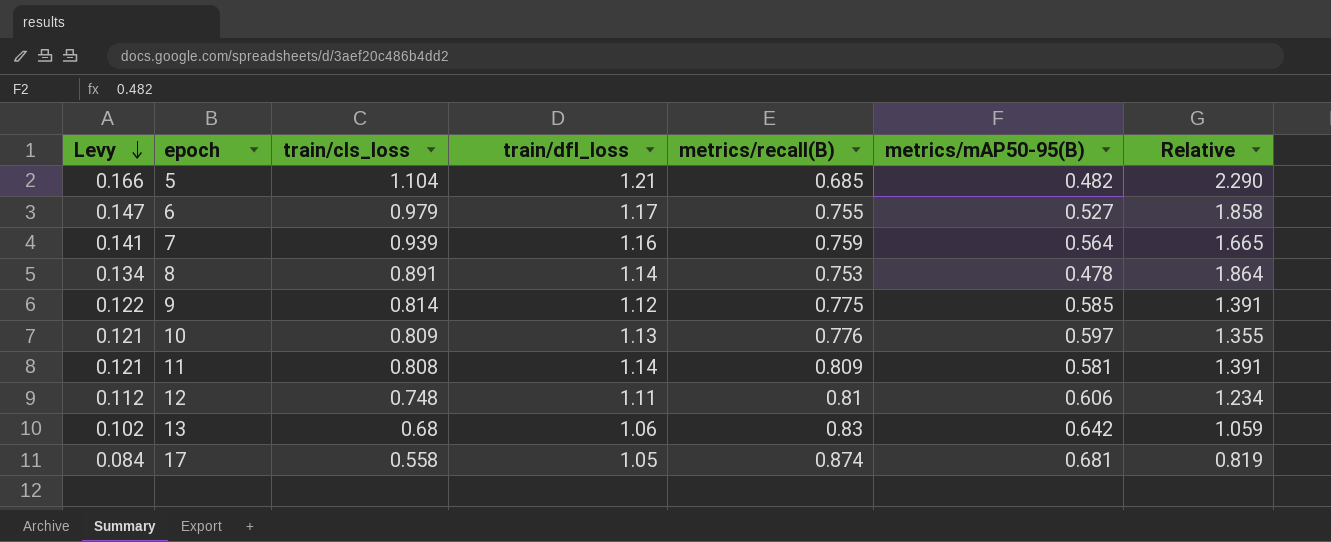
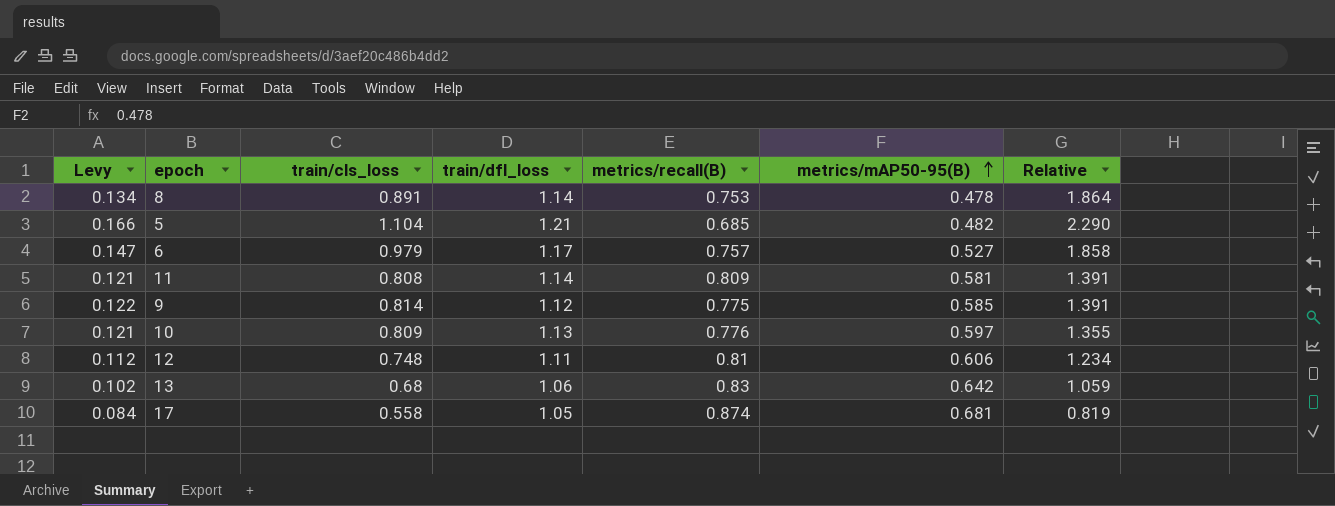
row order: Levy descending -> metrics/mAP50-95(B) ascending
row 7: 0.141 | 0.939 | 1.16 | 0.759 | 0.564 | 1.665 -> none
6 | metrics/recall(B): 0.755 -> 0.757

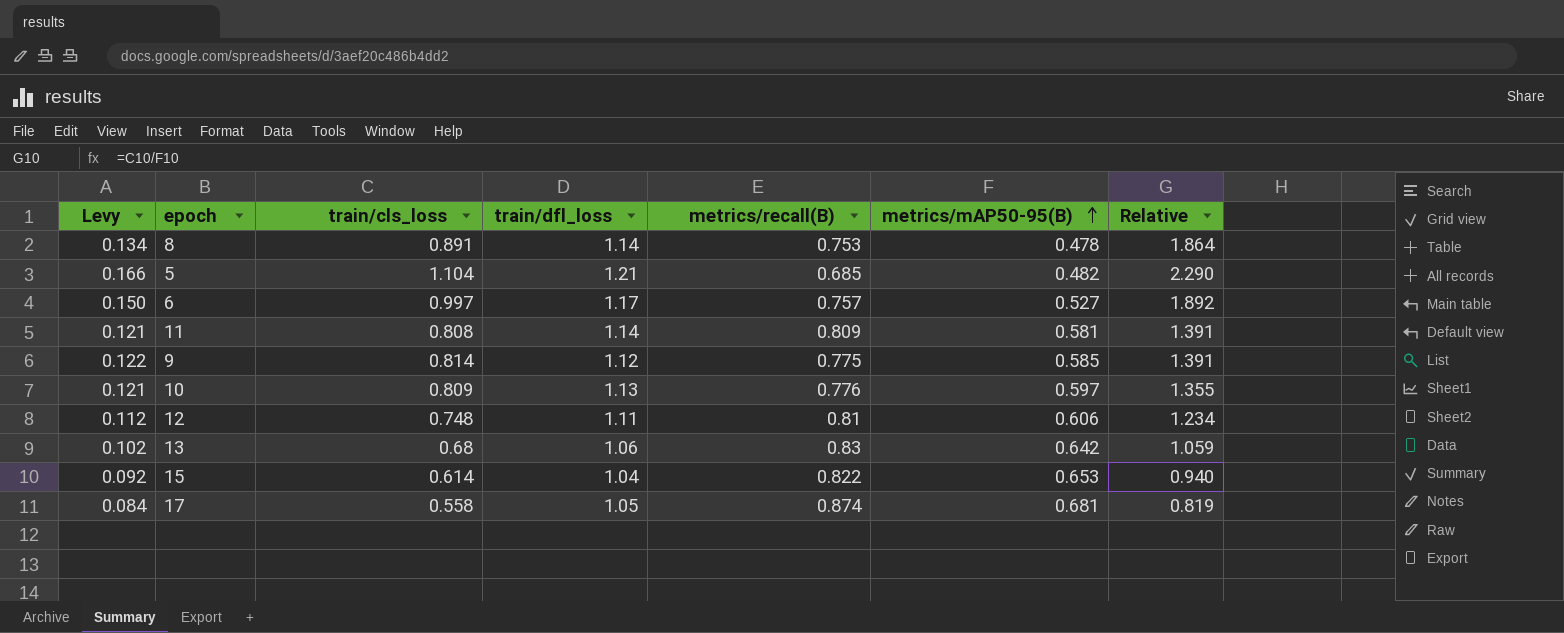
6 | Levy: 0.147 -> 0.150
6 | train/cls_loss: 0.979 -> 0.997
6 | Relative: 1.858 -> 1.892
row 15: none -> 0.092 | 0.614 | 1.04 | 0.822 | 0.653 | 0.940

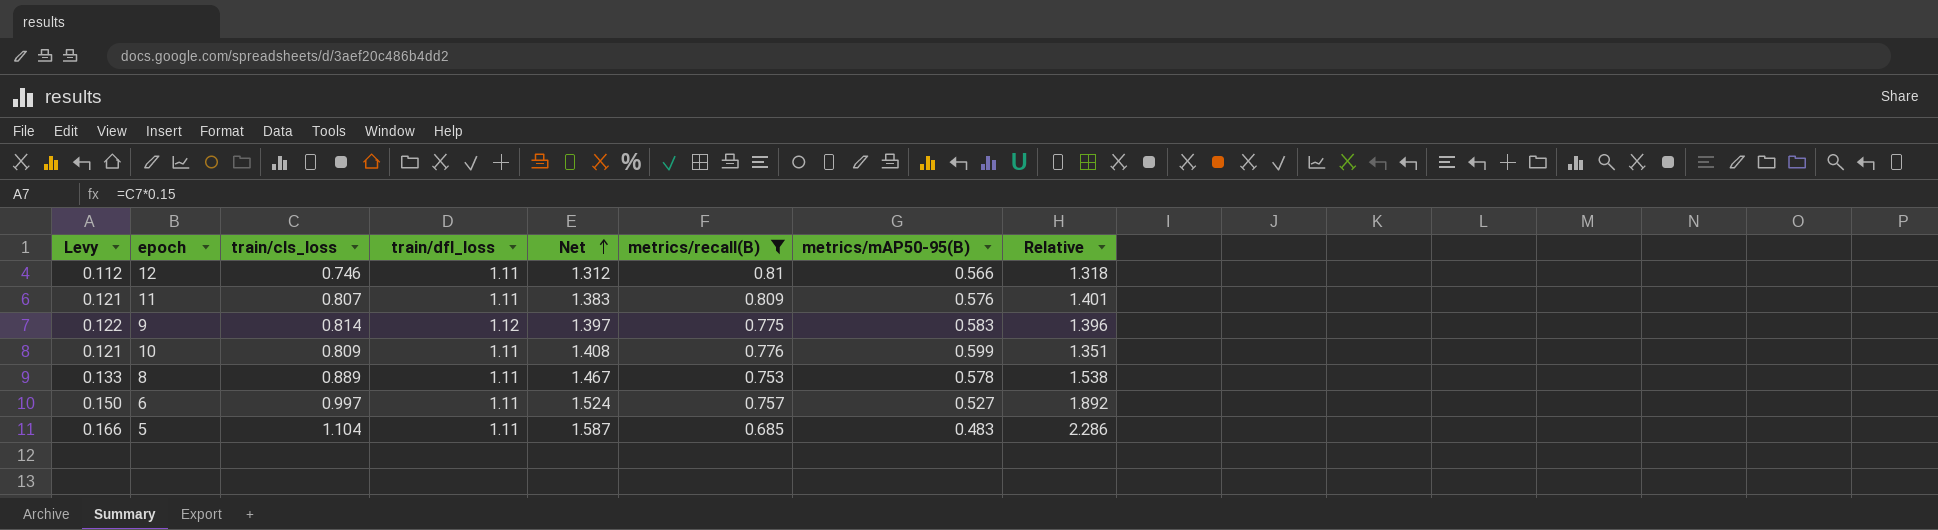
filter: none -> metrics/recall(B) <= 0.81
row order: metrics/mAP50-95(B) ascending -> Net ascending
column Net | formula: none -> [train/cls_loss] + [metrics/mAP50-95(B)]
12 | train/cls_loss: 0.748 -> 0.746
12 | metrics/mAP50-95(B): 0.606 -> 0.566
12 | Relative: 1.234 -> 1.318
11 | train/cls_loss: 0.808 -> 0.807
11 | train/dfl_loss: 1.14 -> 1.11
11 | metrics/mAP50-95(B): 0.581 -> 0.576
11 | Relative: 1.391 -> 1.401
9 | metrics/mAP50-95(B): 0.585 -> 0.583
9 | Relative: 1.391 -> 1.396
10 | train/dfl_loss: 1.13 -> 1.11
10 | metrics/mAP50-95(B): 0.597 -> 0.599
10 | Relative: 1.355 -> 1.351
8 | Levy: 0.134 -> 0.133
8 | train/cls_loss: 0.891 -> 0.889
8 | train/dfl_loss: 1.14 -> 1.11
8 | metrics/mAP50-95(B): 0.478 -> 0.578
8 | Relative: 1.864 -> 1.538
6 | train/dfl_loss: 1.17 -> 1.11
5 | train/dfl_loss: 1.21 -> 1.11
5 | metrics/mAP50-95(B): 0.482 -> 0.483
5 | Relative: 2.290 -> 2.286

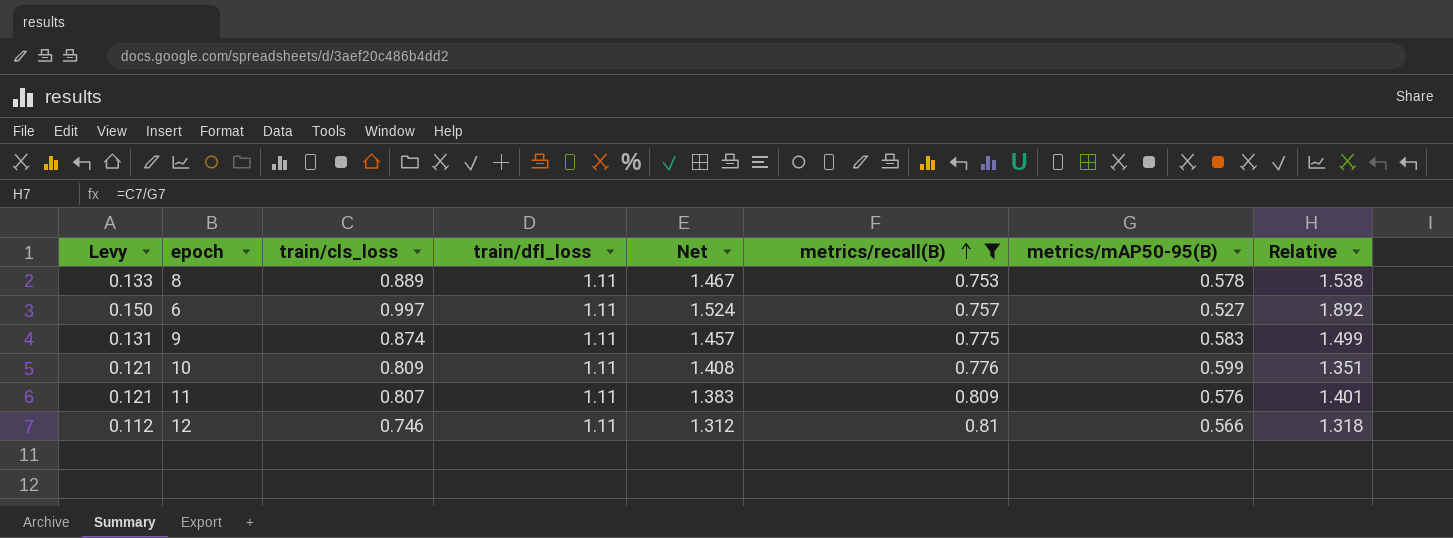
row order: Net ascending -> metrics/recall(B) ascending
row 5: 0.166 | 1.104 | 1.11 | 1.587 | 0.685 | 0.483 | 2.286 -> none
9 | Levy: 0.122 -> 0.131
9 | train/cls_loss: 0.814 -> 0.874
9 | train/dfl_loss: 1.12 -> 1.11
9 | Net: 1.397 -> 1.457
9 | Relative: 1.396 -> 1.499

